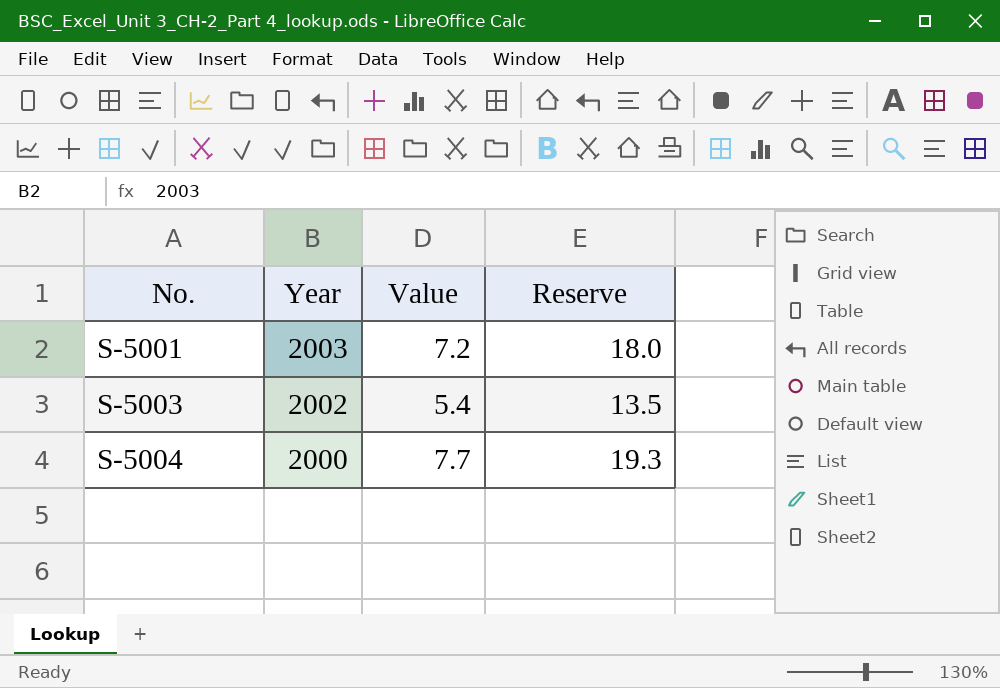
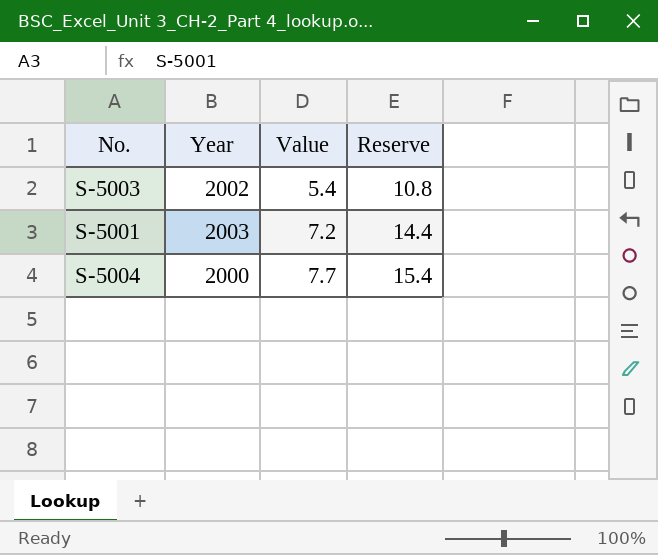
row order: No. ascending -> Value ascending
column Reserve | formula: [Value] * 2.5 -> [Value] * 2

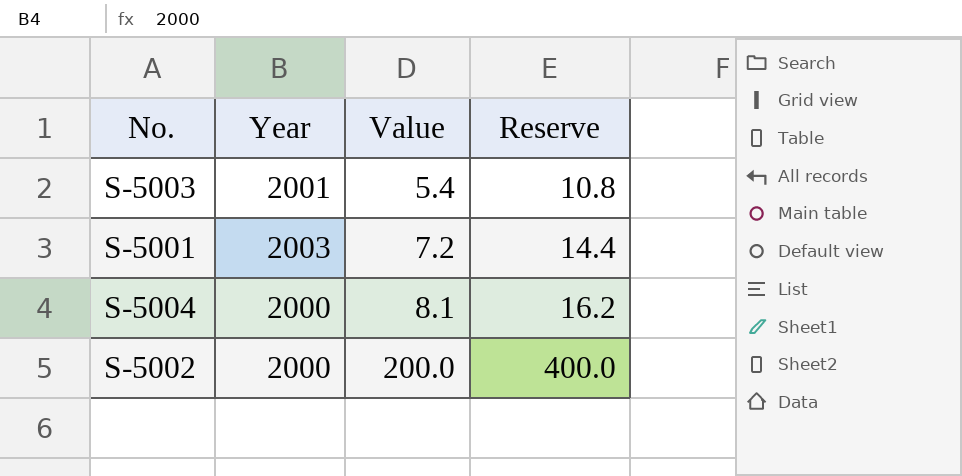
S-5003 | Year: 2002 -> 2001
S-5004 | Value: 7.7 -> 8.1
S-5004 | Reserve: 15.4 -> 16.2
row S-5002: none -> 2000 | 200.0 | 400.0

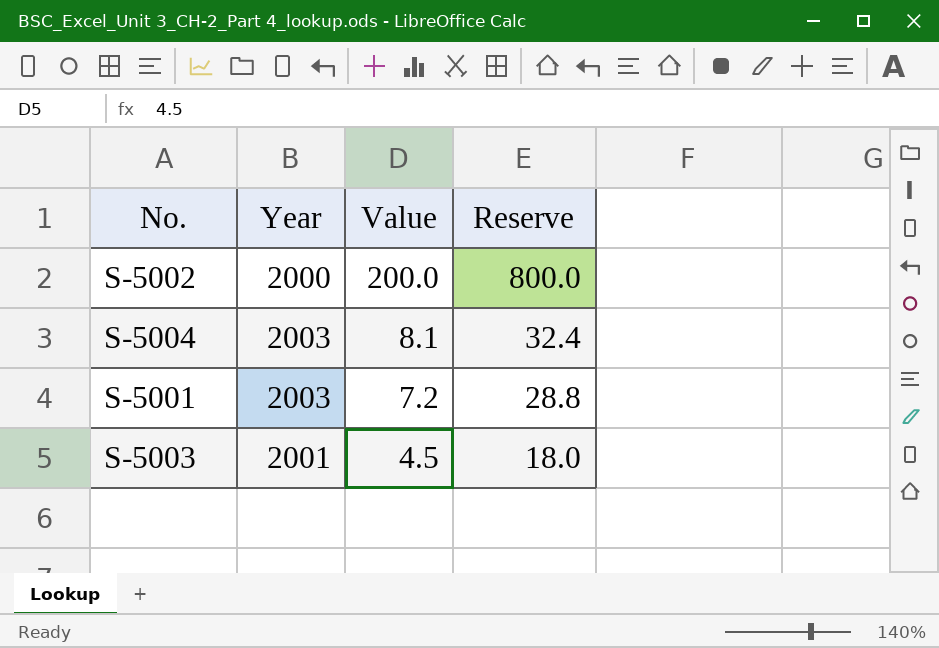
row order: Value ascending -> Value descending
column Reserve | formula: [Value] * 2 -> [Value] * 4
S-5004 | Year: 2000 -> 2003
S-5003 | Value: 5.4 -> 4.5

